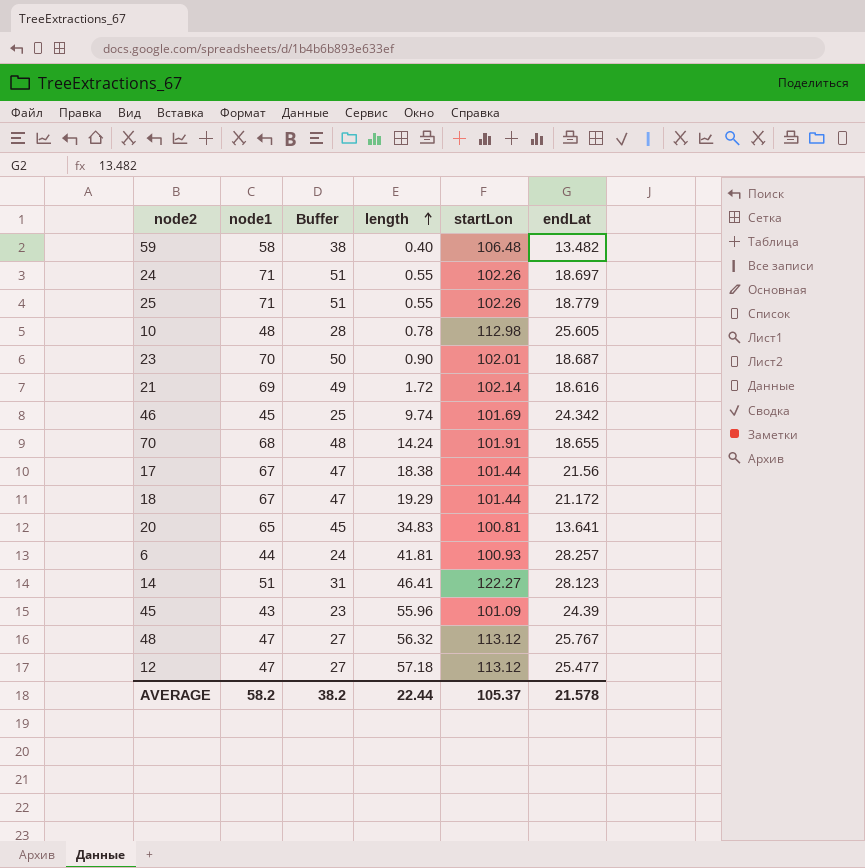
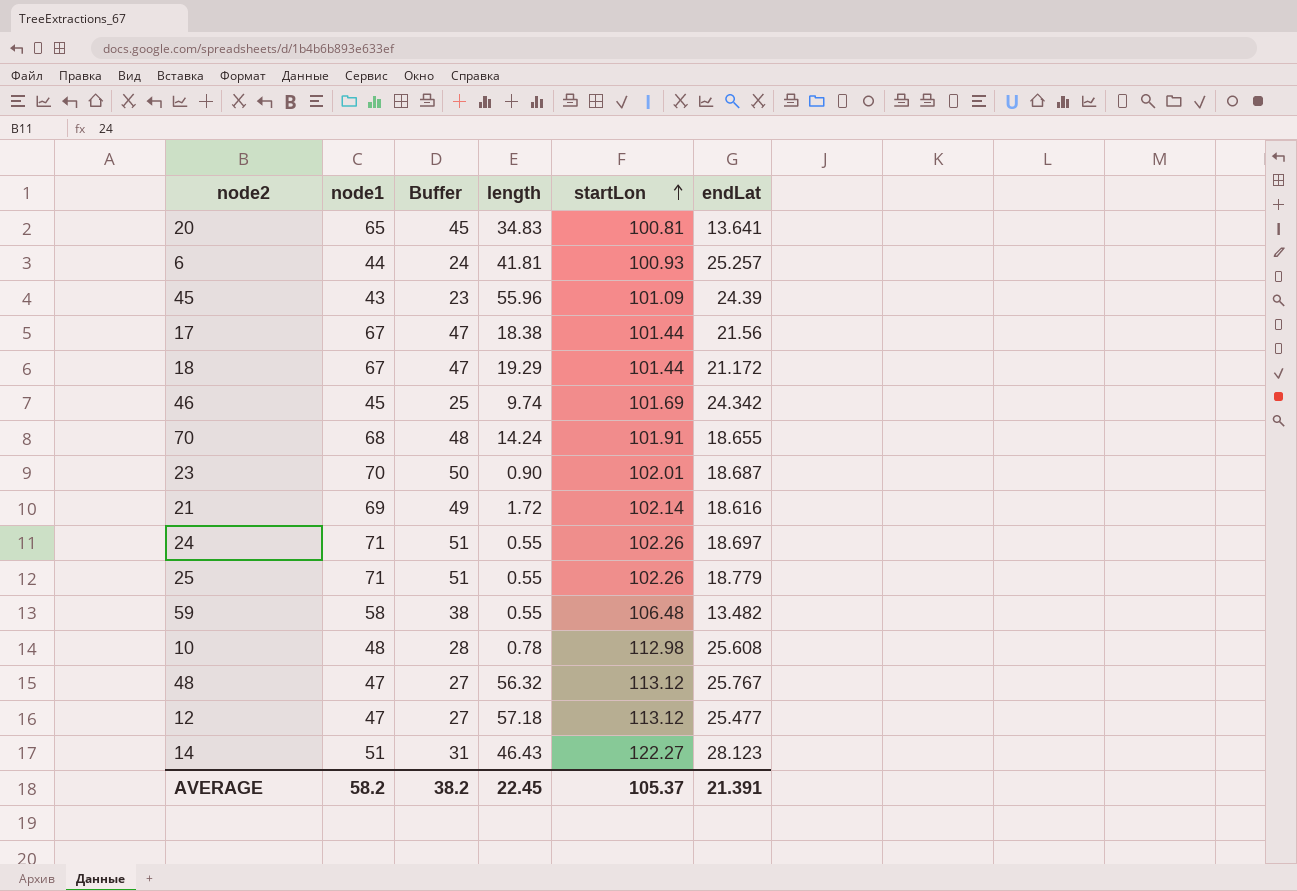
row order: length ascending -> startLon ascending
6 | endLat: 28.257 -> 25.257
59 | length: 0.40 -> 0.55
10 | endLat: 25.605 -> 25.608
14 | length: 46.41 -> 46.43
AVERAGE | length: 22.44 -> 22.45
AVERAGE | endLat: 21.578 -> 21.391

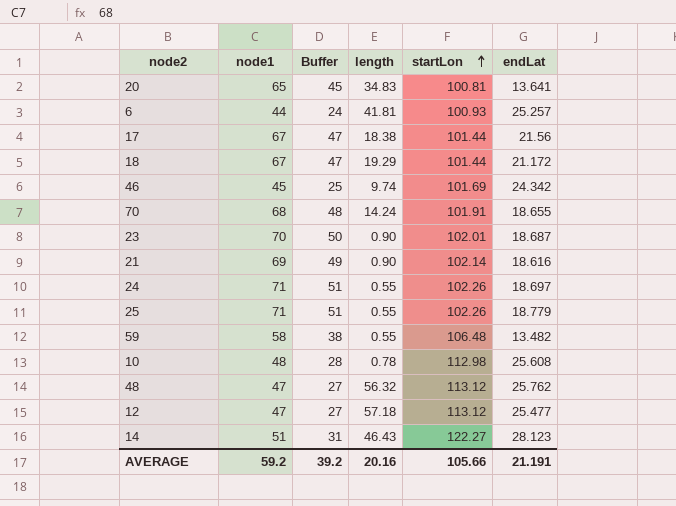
row 45: 43 | 23 | 55.96 | 101.09 | 24.39 -> none
21 | length: 1.72 -> 0.90
48 | endLat: 25.767 -> 25.762
AVERAGE | node1: 58.2 -> 59.2
AVERAGE | Buffer: 38.2 -> 39.2
AVERAGE | length: 22.45 -> 20.16
AVERAGE | startLon: 105.37 -> 105.66
AVERAGE | endLat: 21.391 -> 21.191

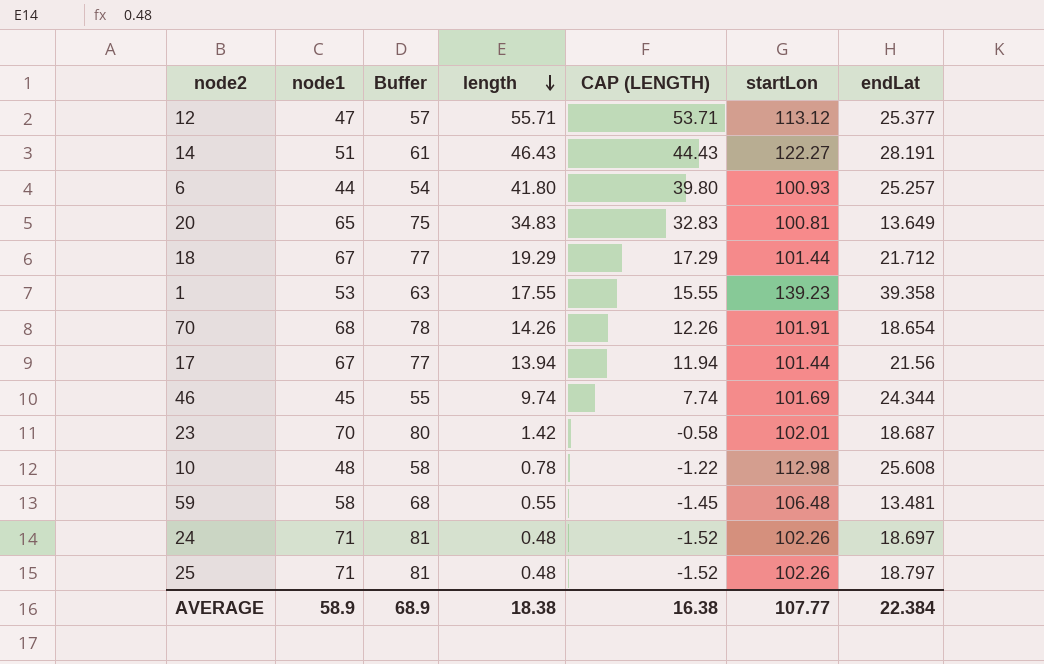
row order: startLon ascending -> length descending
column Buffer | formula: [node1] - 20 -> [node1] + 10
column CAP (LENGTH) | formula: none -> [length] - 2
row 21: 69 | 49 | 0.90 | 102.14 | 18.616 -> none
row 48: 47 | 27 | 56.32 | 113.12 | 25.762 -> none
12 | length: 57.18 -> 55.71
12 | endLat: 25.477 -> 25.377
14 | endLat: 28.123 -> 28.191
6 | length: 41.81 -> 41.80
20 | endLat: 13.641 -> 13.649
18 | endLat: 21.172 -> 21.712
row 1: none -> 53 | 63 | 17.55 | 15.55 | 139.23 | 39.358
70 | length: 14.24 -> 14.26
70 | endLat: 18.655 -> 18.654
17 | length: 18.38 -> 13.94
46 | endLat: 24.342 -> 24.344
23 | length: 0.90 -> 1.42
59 | endLat: 13.482 -> 13.481
24 | length: 0.55 -> 0.48
25 | length: 0.55 -> 0.48
25 | endLat: 18.779 -> 18.797
AVERAGE | node1: 59.2 -> 58.9
AVERAGE | Buffer: 39.2 -> 68.9
AVERAGE | length: 20.16 -> 18.38
AVERAGE | startLon: 105.66 -> 107.77
AVERAGE | endLat: 21.191 -> 22.384

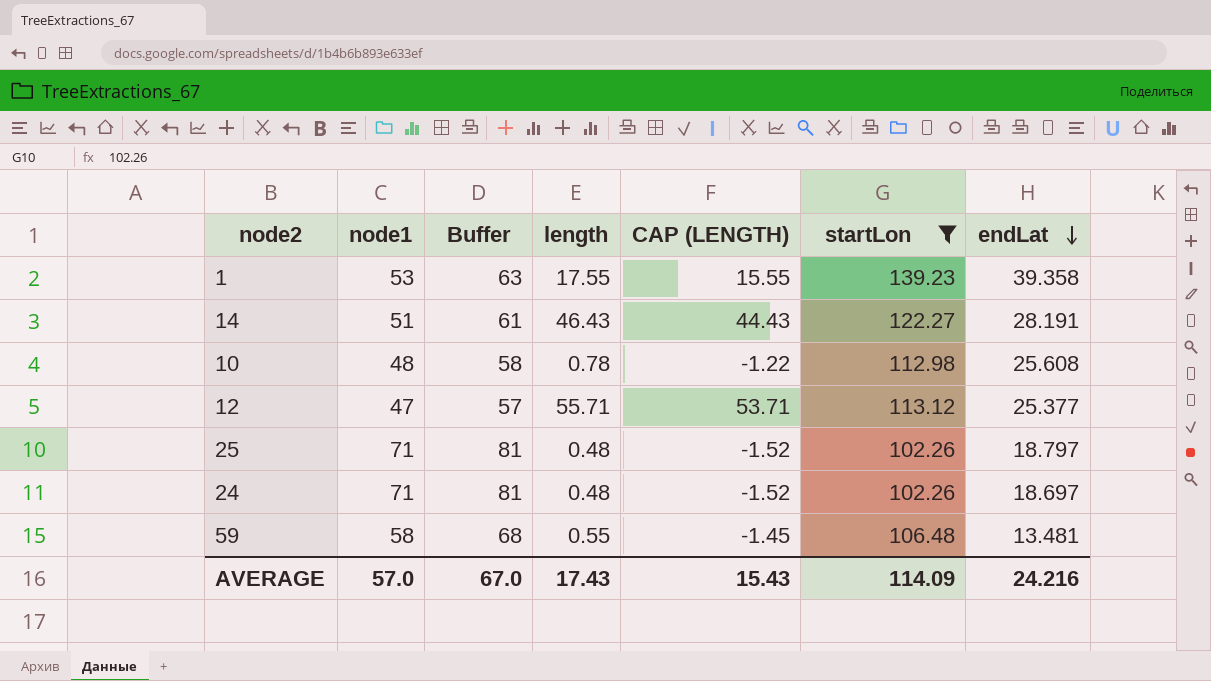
filter: none -> startLon >= 102.26
row order: length descending -> endLat descending
AVERAGE | node1: 58.9 -> 57.0
AVERAGE | Buffer: 68.9 -> 67.0
AVERAGE | length: 18.38 -> 17.43
AVERAGE | CAP (LENGTH): 16.38 -> 15.43
AVERAGE | startLon: 107.77 -> 114.09
AVERAGE | endLat: 22.384 -> 24.216

